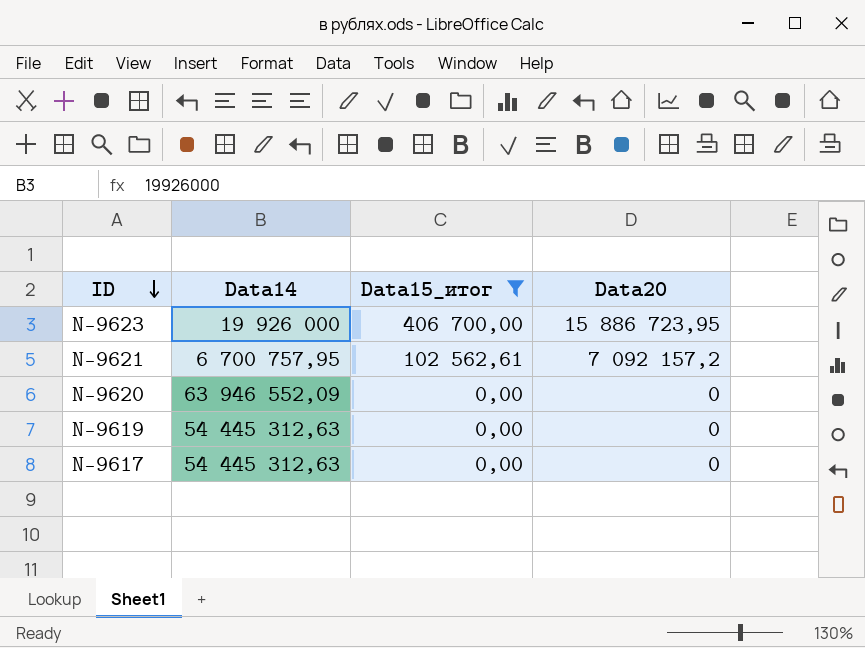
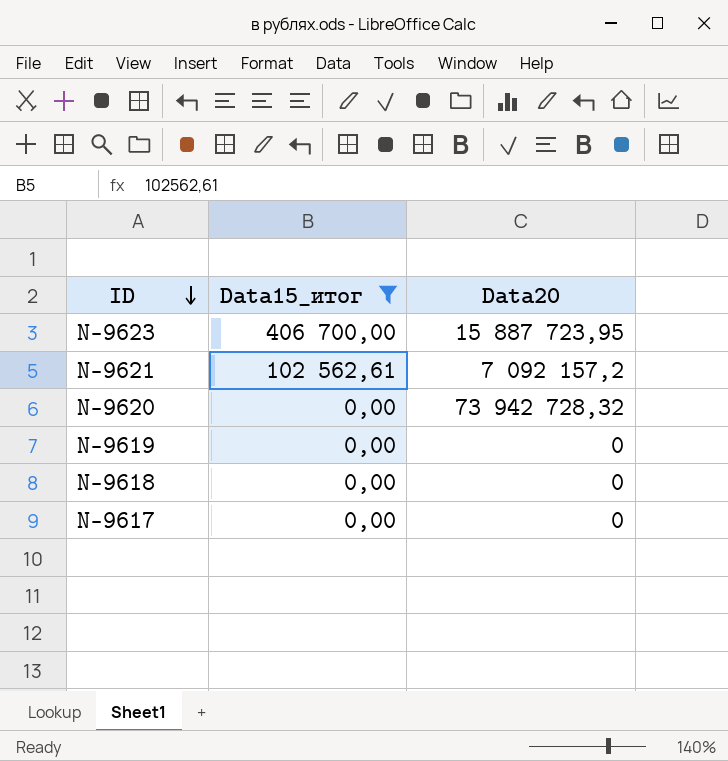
column Data14 | position: 2 -> none
N-9623 | Data20: 15 886 723,95 -> 15 887 723,95
N-9620 | Data20: 0 -> 73 942 728,32
row N-9618: none -> 0,00 | 0

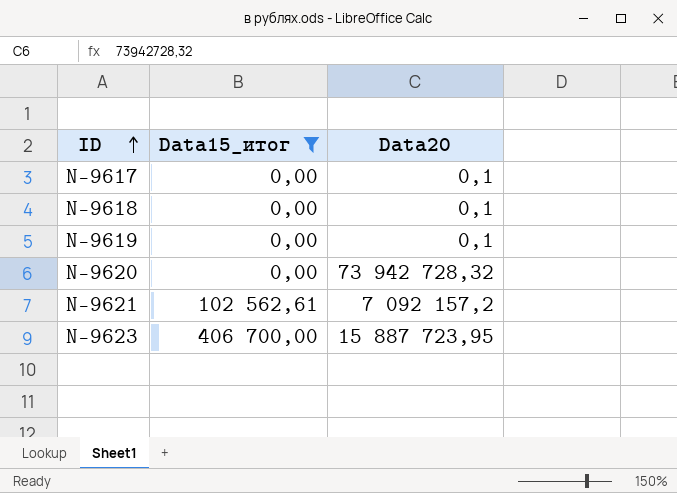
row order: ID descending -> ID ascending
N-9617 | Data20: 0 -> 0,1
N-9618 | Data20: 0 -> 0,1
N-9619 | Data20: 0 -> 0,1

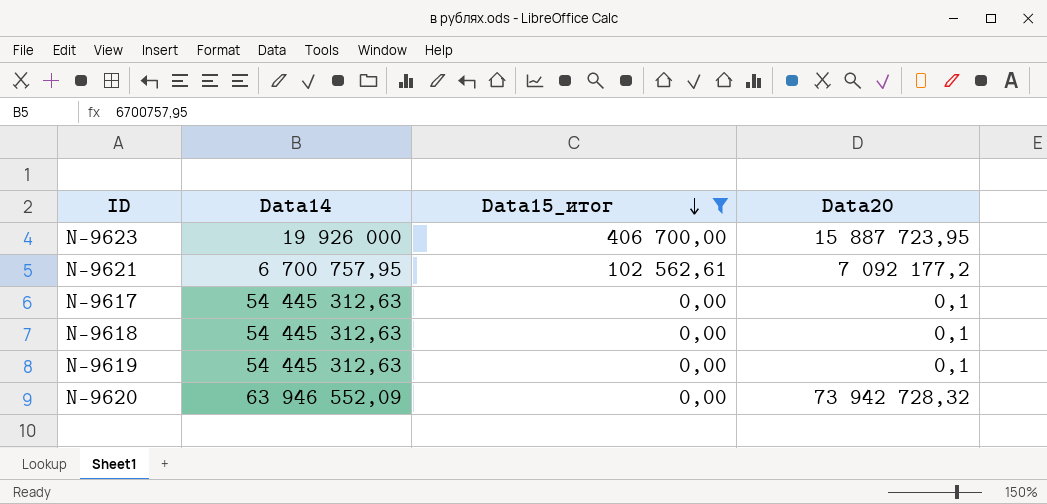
row order: ID ascending -> Data15_итог descending
column Data14 | position: none -> 2
N-9621 | Data20: 7 092 157,2 -> 7 092 177,2

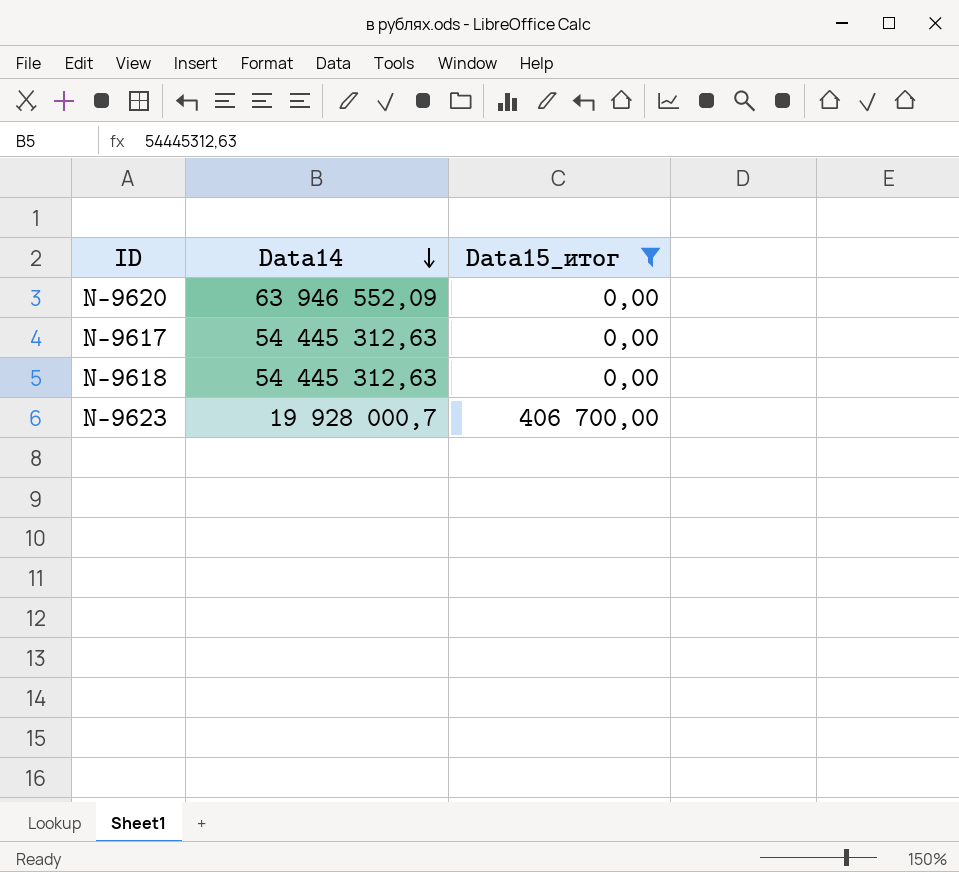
row order: Data15_итог descending -> Data14 descending
column Data20 | position: 4 -> none
row N-9621: 6 700 757,95 | 102 562,61 | 7 092 177,2 -> none
row N-9619: 54 445 312,63 | 0,00 | 0,1 -> none
N-9623 | Data14: 19 926 000 -> 19 928 000,7

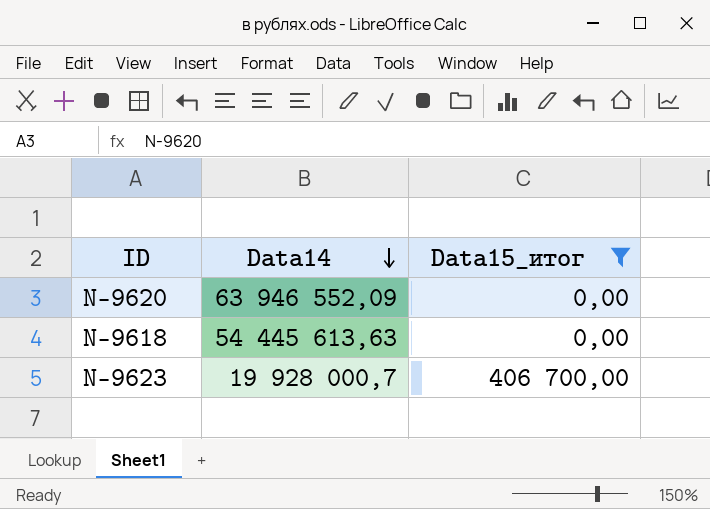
row N-9617: 54 445 312,63 | 0,00 -> none
N-9618 | Data14: 54 445 312,63 -> 54 445 613,63

